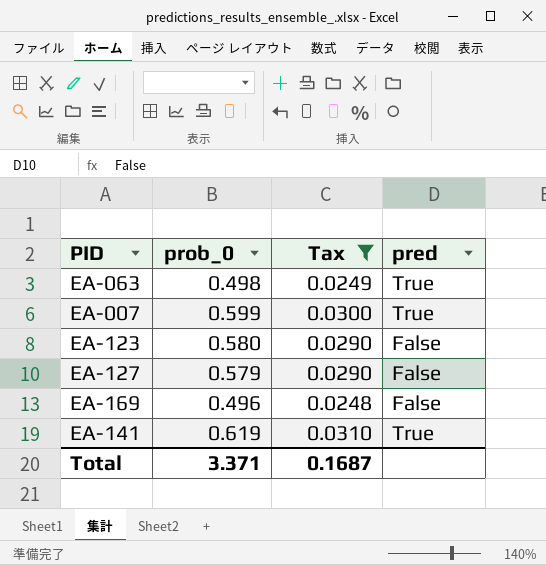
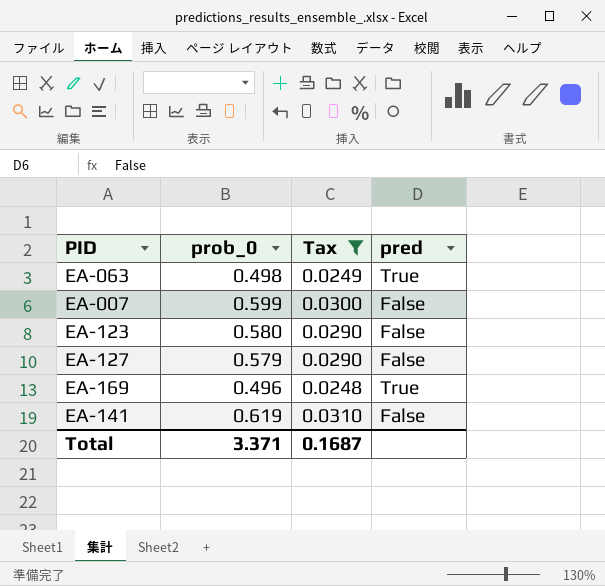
EA-007 | pred: True -> False
EA-169 | pred: False -> True
EA-141 | pred: True -> False

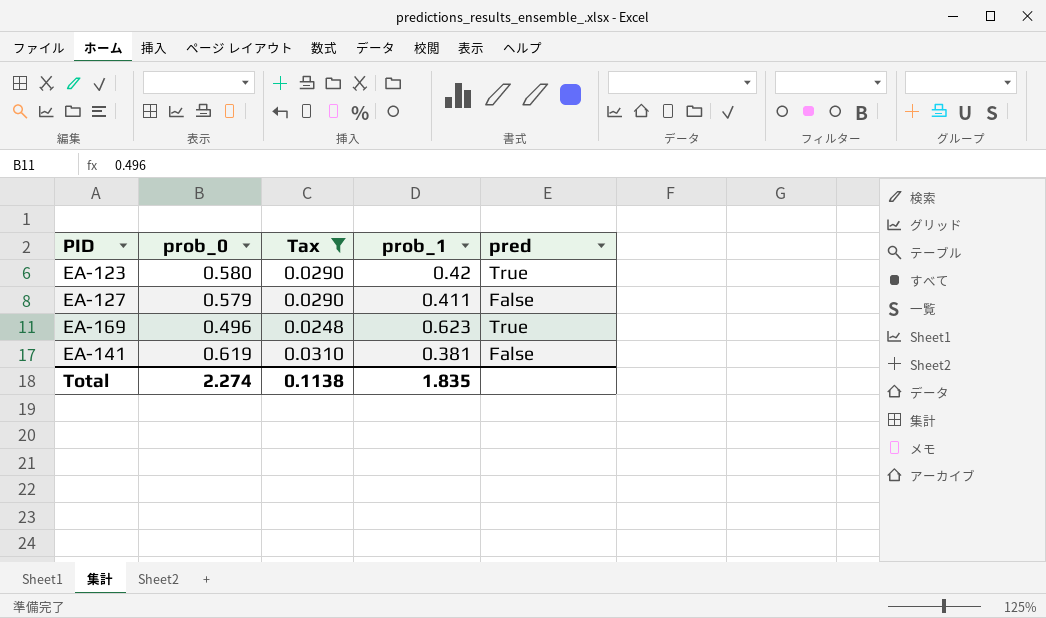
column prob_1 | position: none -> 4
row EA-063: 0.498 | 0.0249 | True -> none
row EA-007: 0.599 | 0.0300 | False -> none
EA-123 | pred: False -> True
Total | prob_0: 3.371 -> 2.274
Total | Tax: 0.1687 -> 0.1138

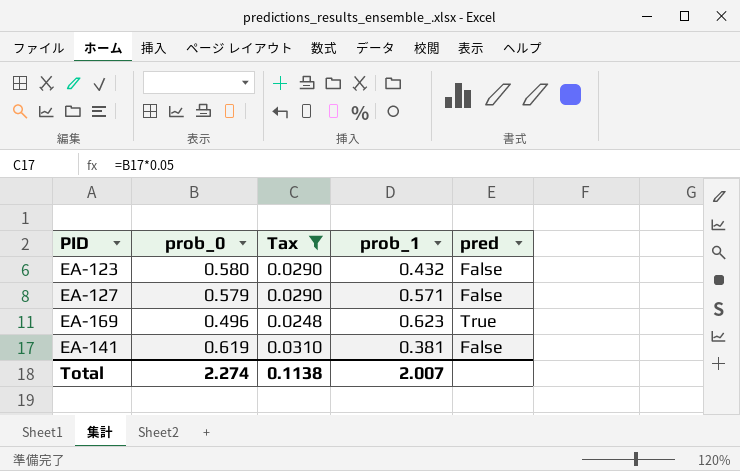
EA-123 | prob_1: 0.42 -> 0.432
EA-123 | pred: True -> False
EA-127 | prob_1: 0.411 -> 0.571
Total | prob_1: 1.835 -> 2.007

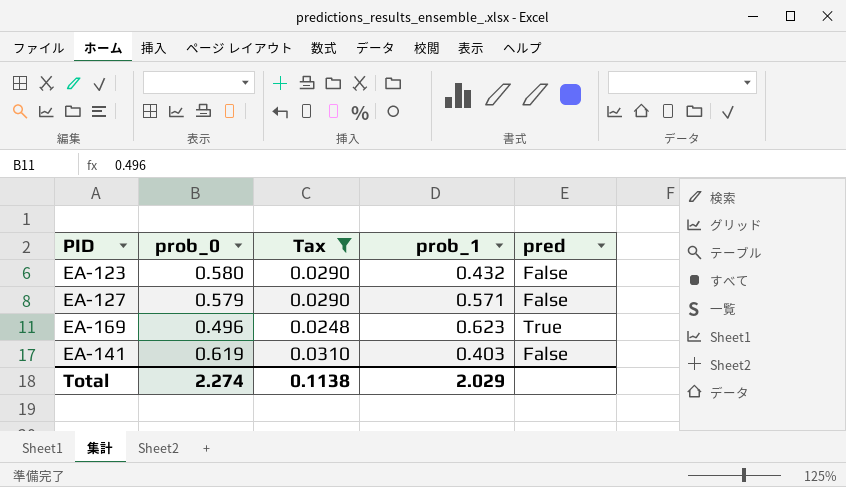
EA-141 | prob_1: 0.381 -> 0.403
Total | prob_1: 2.007 -> 2.029

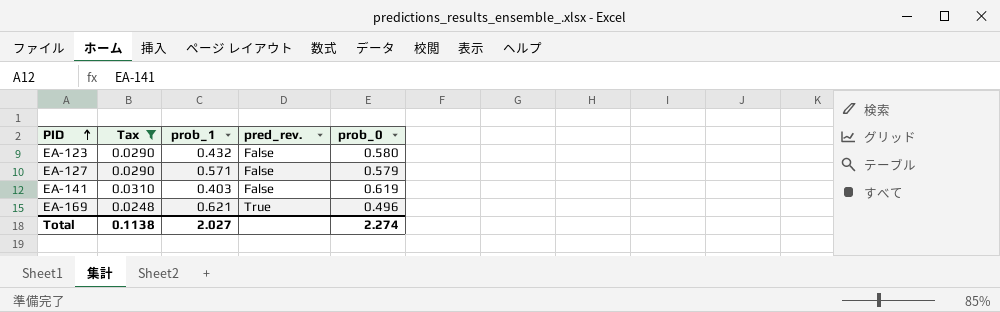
row order: none -> PID ascending
column name: pred -> pred_rev.
column prob_0 | position: 2 -> 5
EA-169 | prob_1: 0.623 -> 0.621
Total | prob_1: 2.029 -> 2.027

